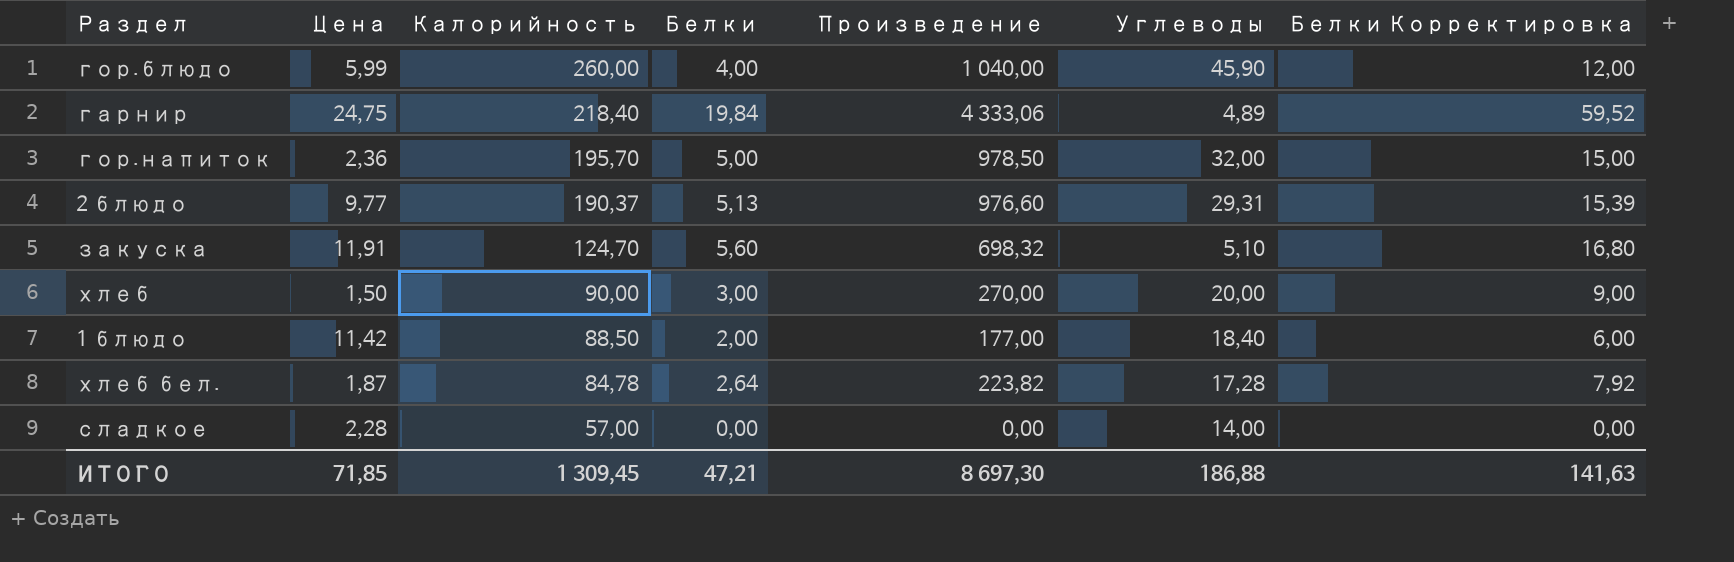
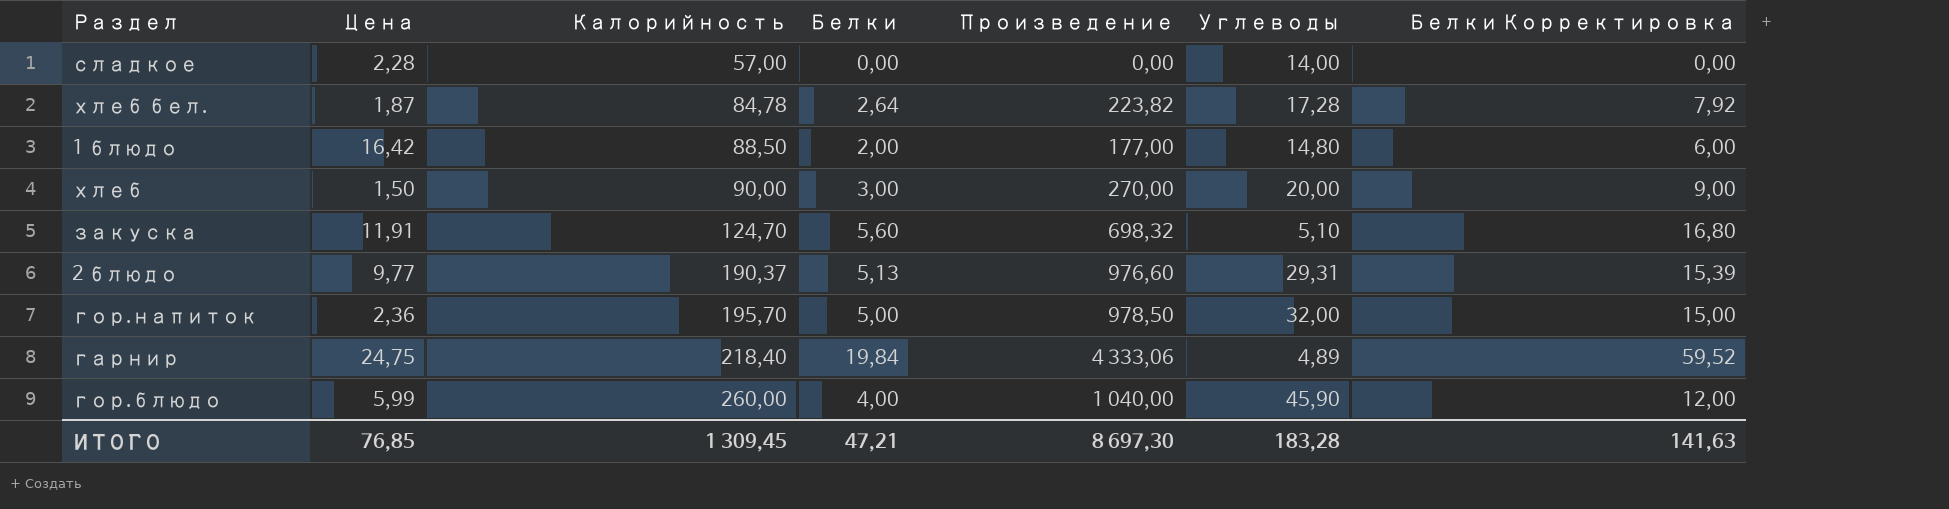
row order: Калорийность descending -> Калорийность ascending
1 блюдо | Цена: 11,42 -> 16,42
1 блюдо | Углеводы: 18,40 -> 14,80
ИТОГО | Цена: 71,85 -> 76,85
ИТОГО | Углеводы: 186,88 -> 183,28

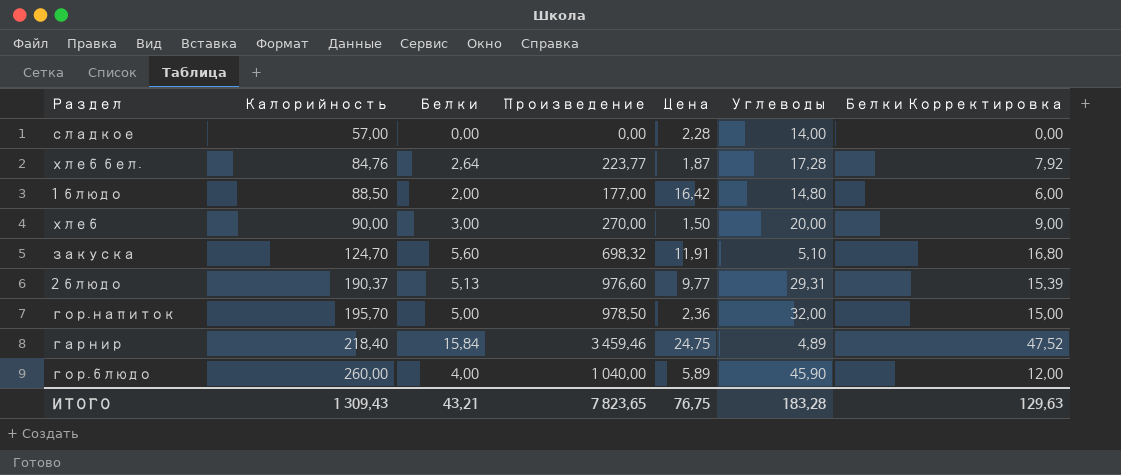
column Цена | position: 2 -> 5
хлеб бел. | Калорийность: 84,78 -> 84,76
хлеб бел. | Произведение: 223,82 -> 223,77
гарнир | Белки: 19,84 -> 15,84
гарнир | Произведение: 4 333,06 -> 3 459,46
гарнир | Белки Корректировка: 59,52 -> 47,52
гор.блюдо | Цена: 5,99 -> 5,89
ИТОГО | Калорийность: 1 309,45 -> 1 309,43
ИТОГО | Белки: 47,21 -> 43,21
ИТОГО | Произведение: 8 697,30 -> 7 823,65
ИТОГО | Цена: 76,85 -> 76,75
ИТОГО | Белки Корректировка: 141,63 -> 129,63

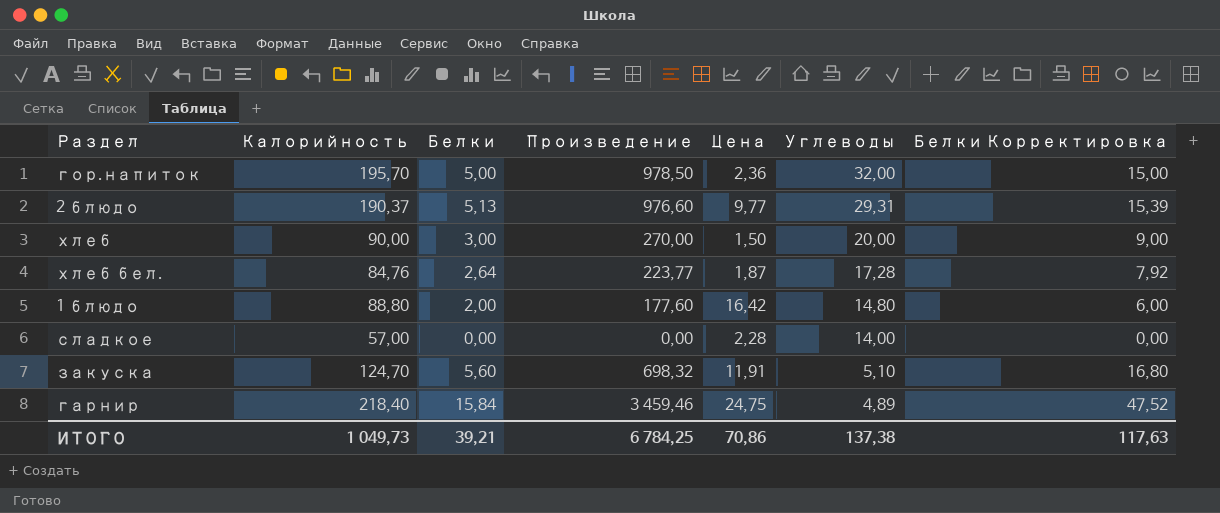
row order: Калорийность ascending -> Углеводы descending
row гор.блюдо: 260,00 | 4,00 | 1 040,00 | 5,89 | 45,90 | 12,00 -> none
1 блюдо | Калорийность: 88,50 -> 88,80
1 блюдо | Произведение: 177,00 -> 177,60
ИТОГО | Калорийность: 1 309,43 -> 1 049,73
ИТОГО | Белки: 43,21 -> 39,21
ИТОГО | Произведение: 7 823,65 -> 6 784,25
ИТОГО | Цена: 76,75 -> 70,86
ИТОГО | Углеводы: 183,28 -> 137,38
ИТОГО | Белки Корректировка: 129,63 -> 117,63

